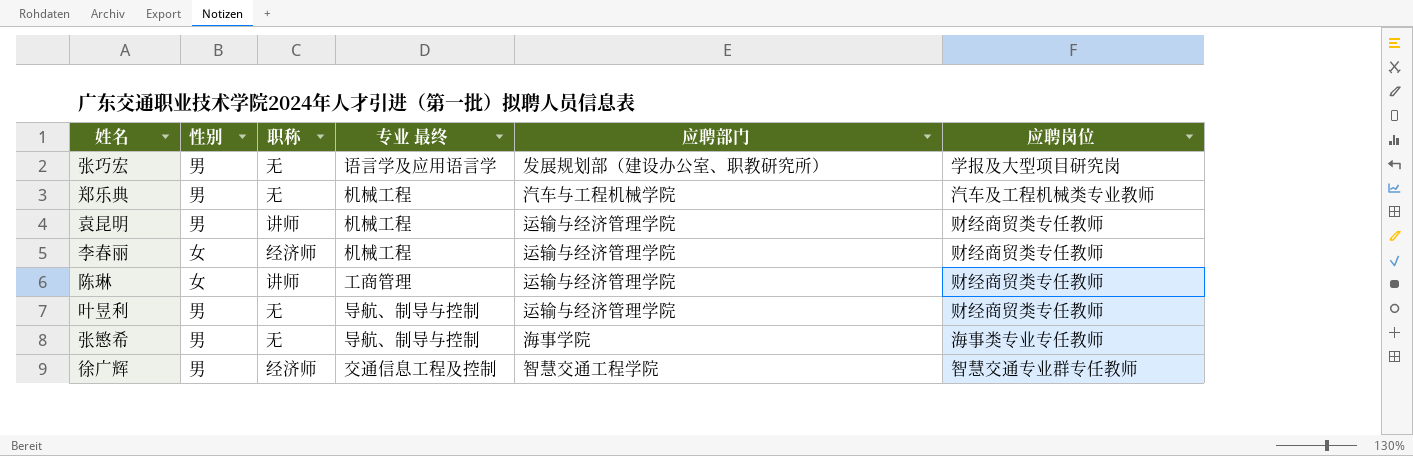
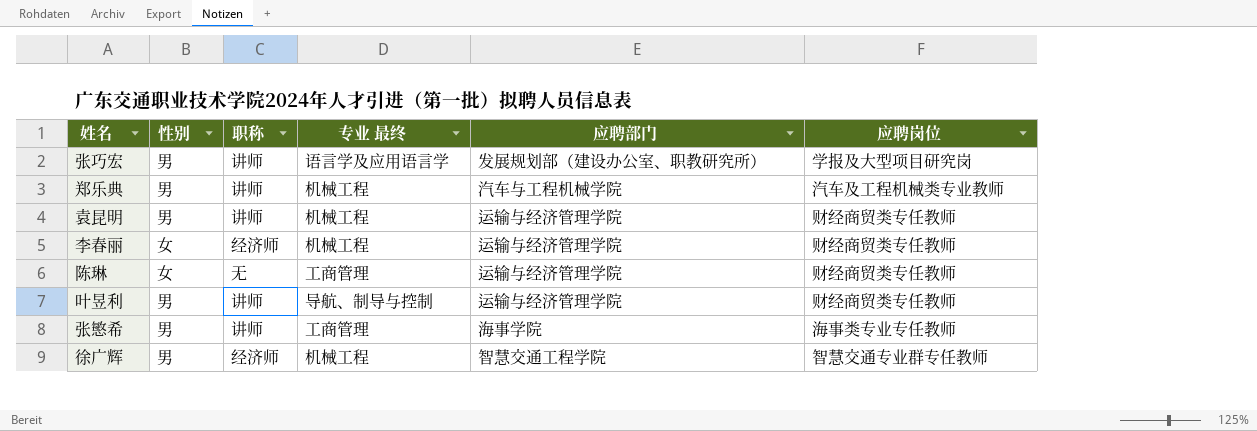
张巧宏 | 职称: 无 -> 讲师
郑乐典 | 职称: 无 -> 讲师
陈琳 | 职称: 讲师 -> 无
叶昱利 | 职称: 无 -> 讲师
张慜希 | 职称: 无 -> 讲师
张慜希 | 专业 最终: 导航、制导与控制 -> 工商管理
徐广辉 | 专业 最终: 交通信息工程及控制 -> 机械工程

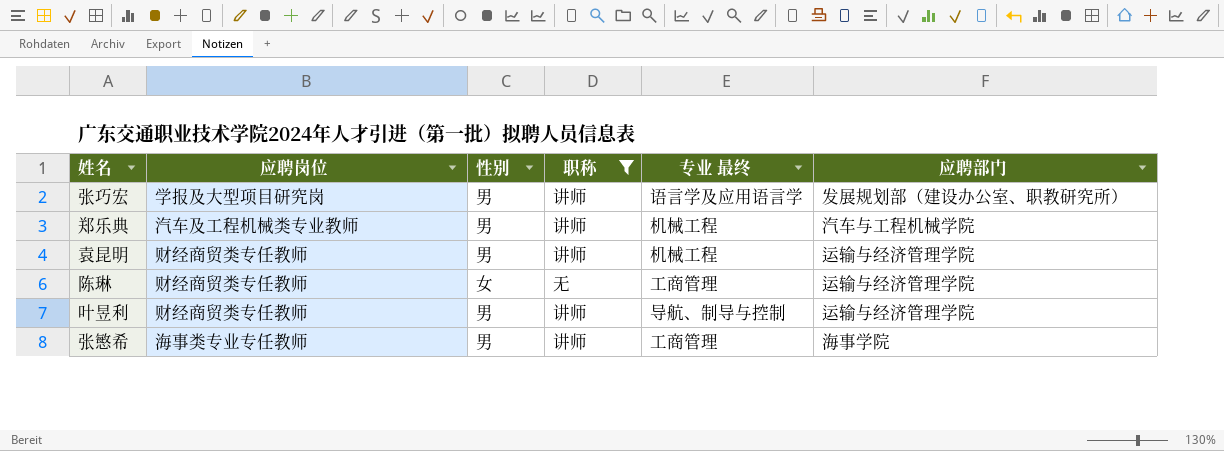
filter: none -> 职称 != 经济师
column 应聘岗位 | position: 6 -> 2

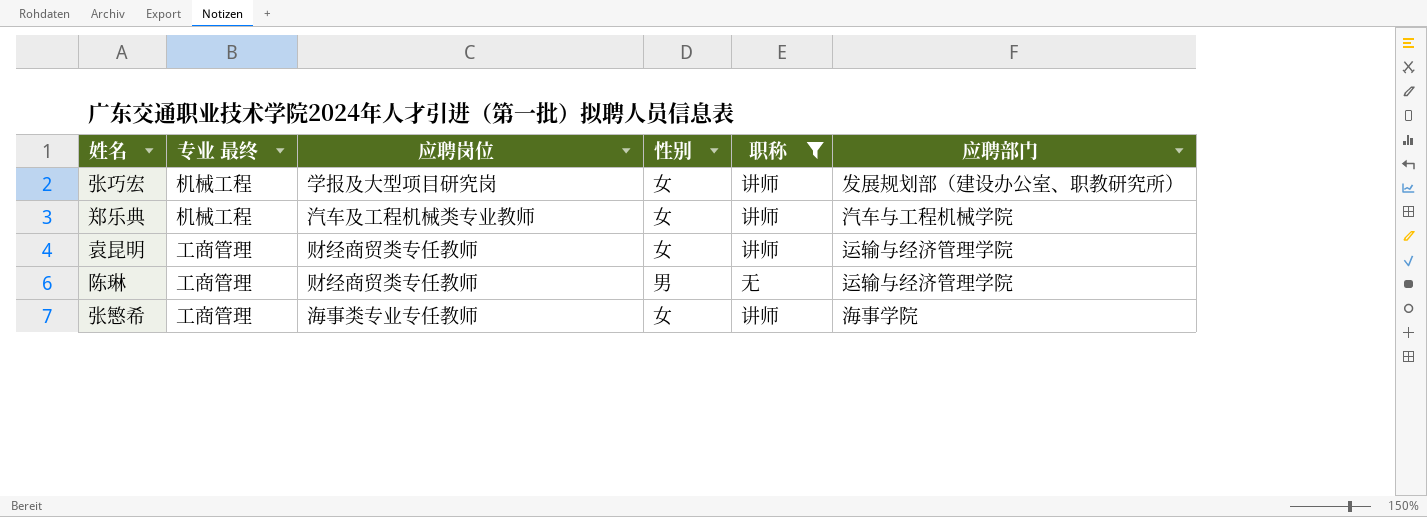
column 专业 最终 | position: 5 -> 2
row 叶昱利: 财经商贸类专任教师 | 男 | 讲师 | 导航、制导与控制 | 运输与经济管理学院 -> none
张巧宏 | 专业 最终: 语言学及应用语言学 -> 机械工程
张巧宏 | 性别: 男 -> 女
郑乐典 | 性别: 男 -> 女
袁昆明 | 专业 最终: 机械工程 -> 工商管理
袁昆明 | 性别: 男 -> 女
陈琳 | 性别: 女 -> 男
张慜希 | 性别: 男 -> 女

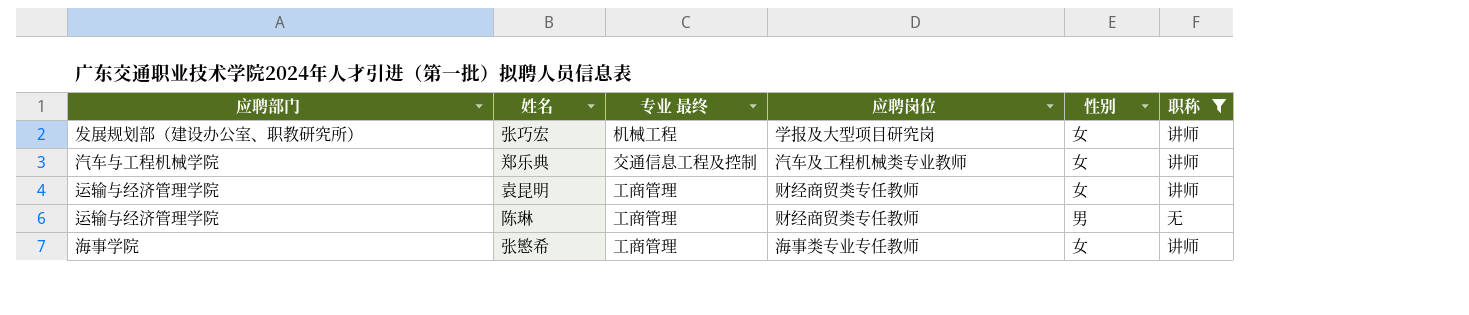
column 应聘部门 | position: 6 -> 1
郑乐典 | 专业 最终: 机械工程 -> 交通信息工程及控制

